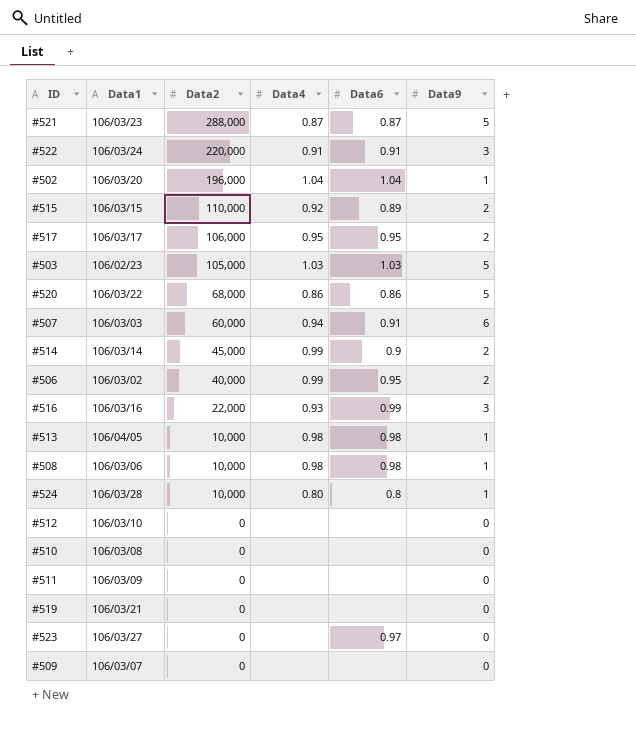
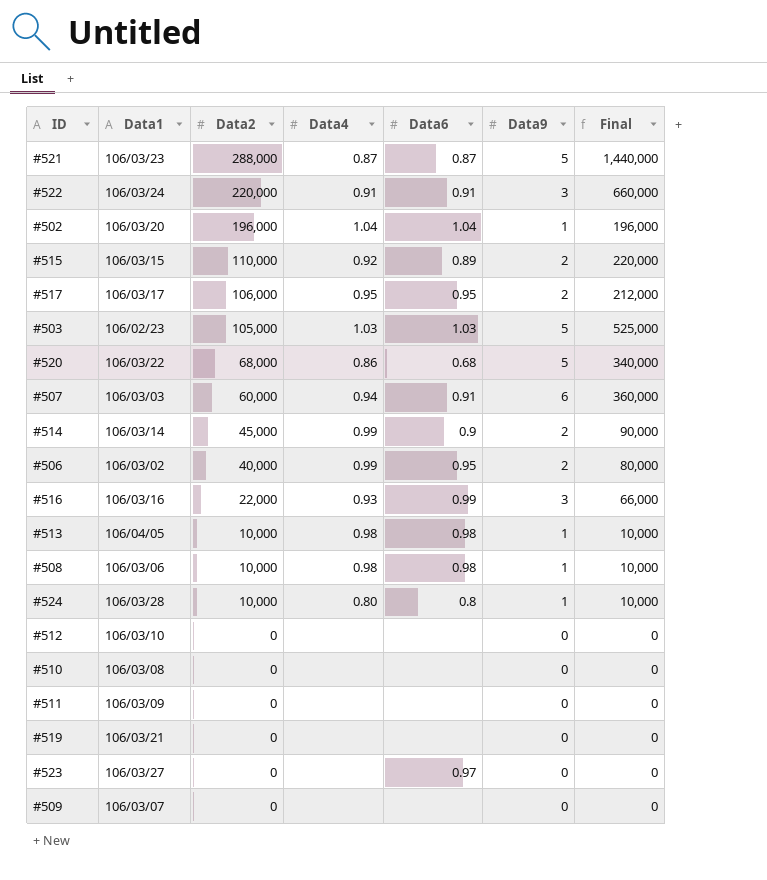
column Final | formula: none -> [Data2] * [Data9]
#520 | Data6: 0.86 -> 0.68

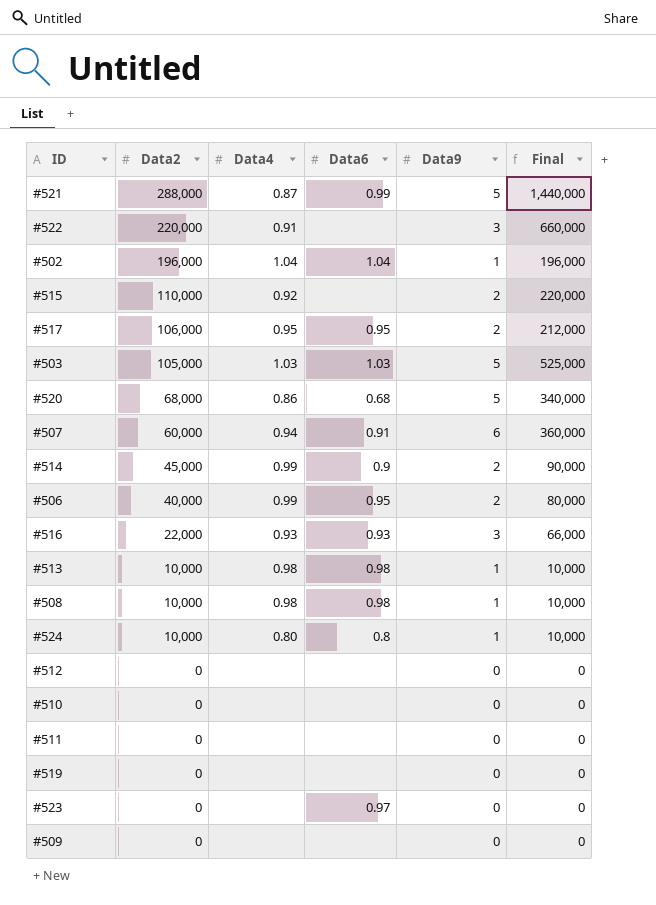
column Data1 | position: 2 -> none
#521 | Data6: 0.87 -> 0.99
#522 | Data6: 0.91 -> none
#515 | Data6: 0.89 -> none
#516 | Data6: 0.99 -> 0.93

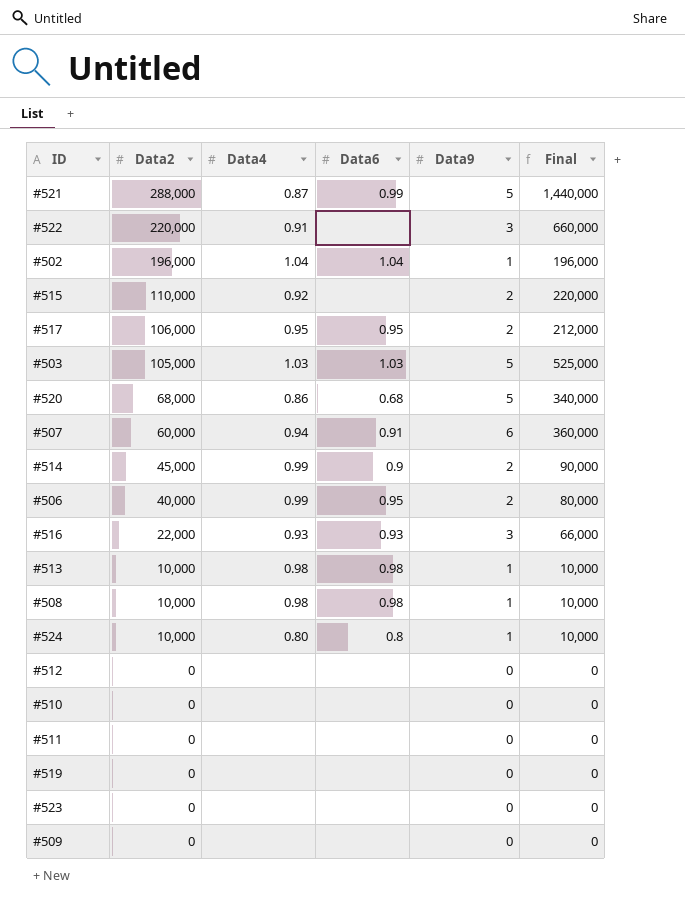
#523 | Data6: 0.97 -> none

